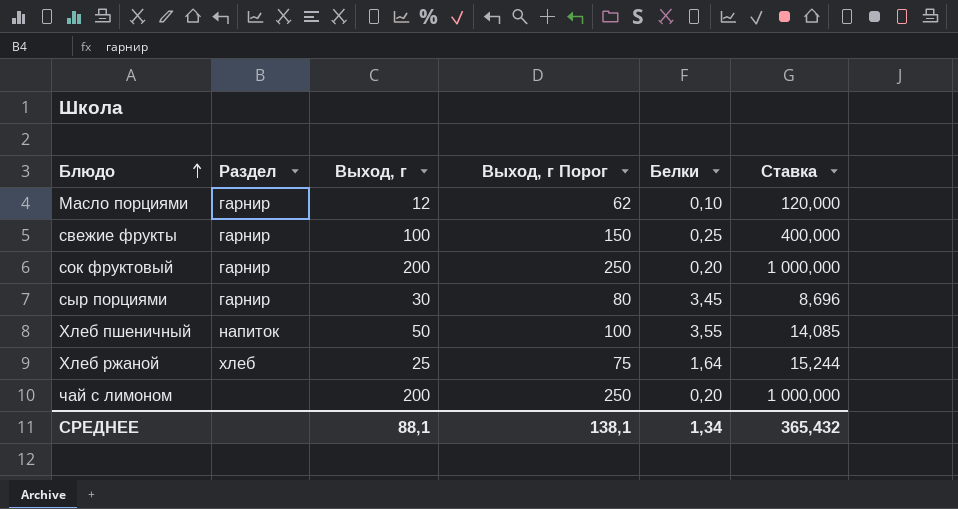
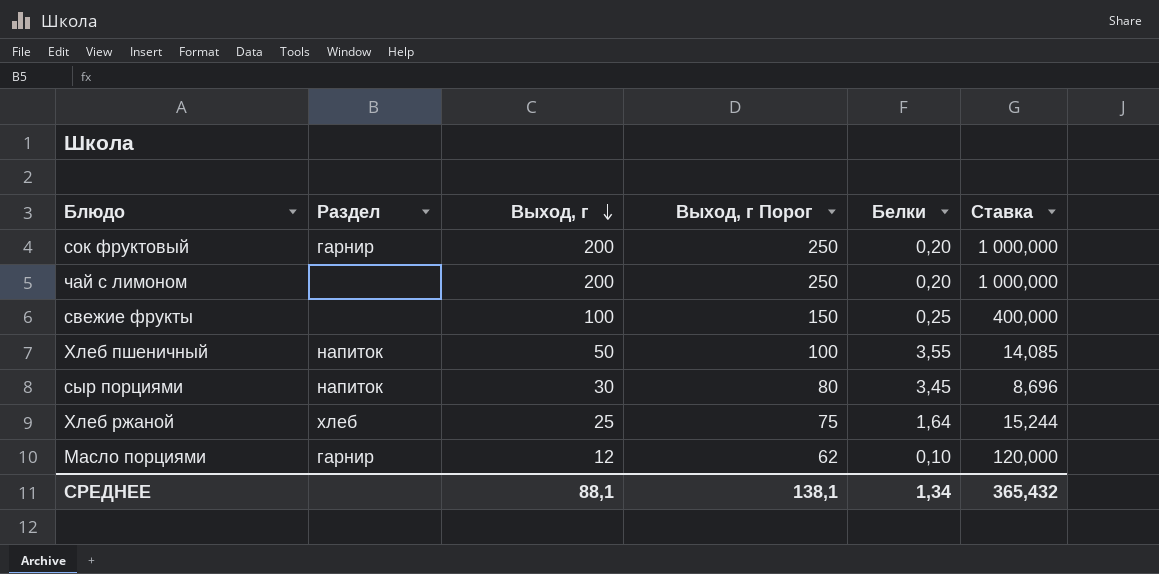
row order: Блюдо ascending -> Выход, г descending
свежие фрукты | Раздел: гарнир -> none
сыр порциями | Раздел: гарнир -> напиток

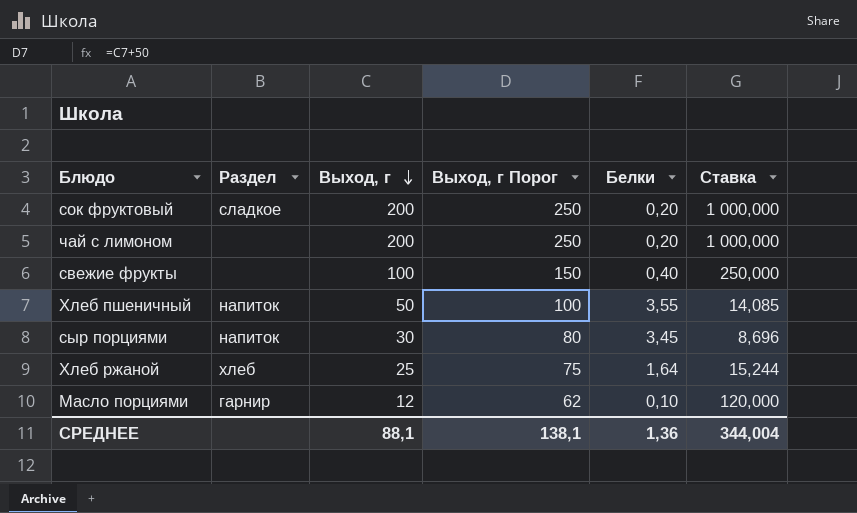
сок фруктовый | Раздел: гарнир -> сладкое
свежие фрукты | Белки: 0,25 -> 0,40
свежие фрукты | Ставка: 400,000 -> 250,000
СРЕДНЕЕ | Белки: 1,34 -> 1,36
СРЕДНЕЕ | Ставка: 365,432 -> 344,004

